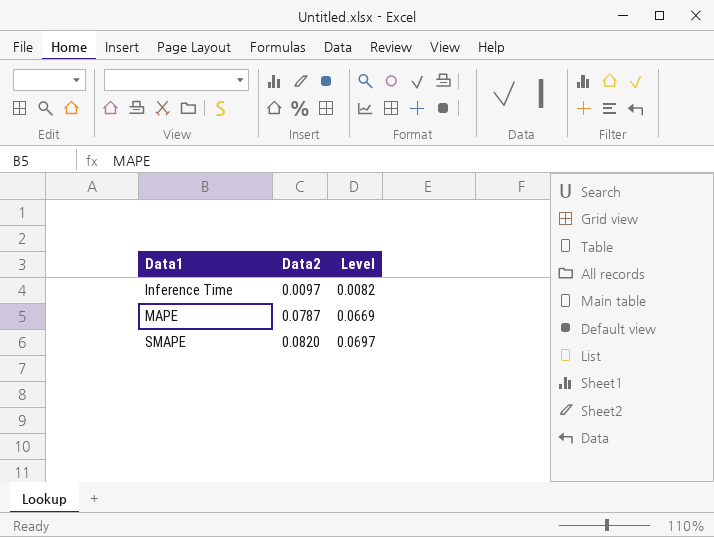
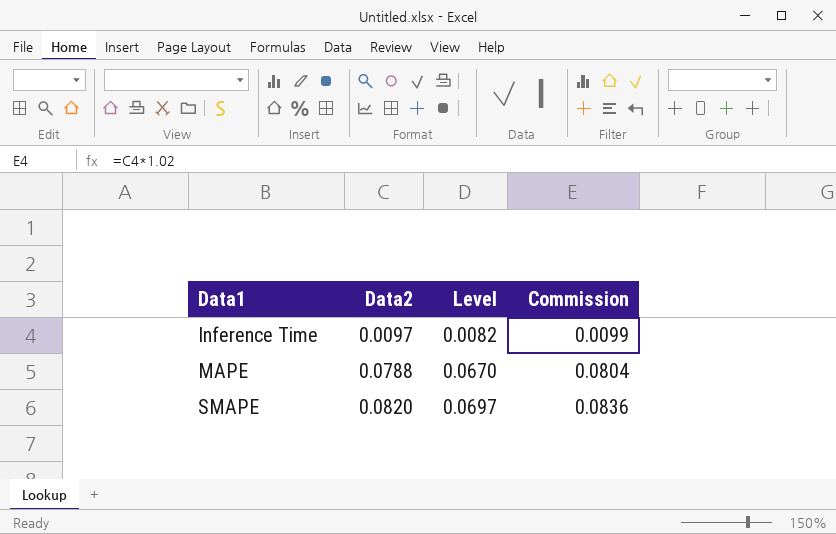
column Commission | formula: none -> [Data2] * 1.02
MAPE | Data2: 0.0787 -> 0.0788
MAPE | Level: 0.0669 -> 0.0670

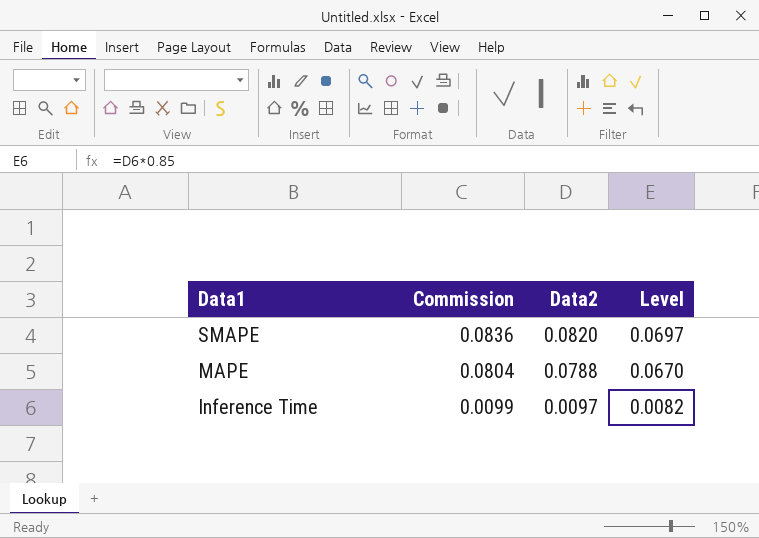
row order: Data1 ascending -> Data1 descending
column Commission | position: 4 -> 2

